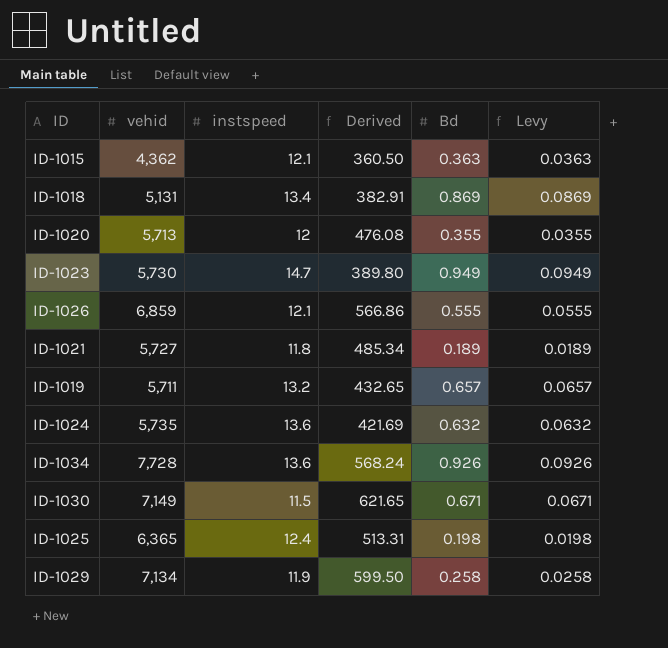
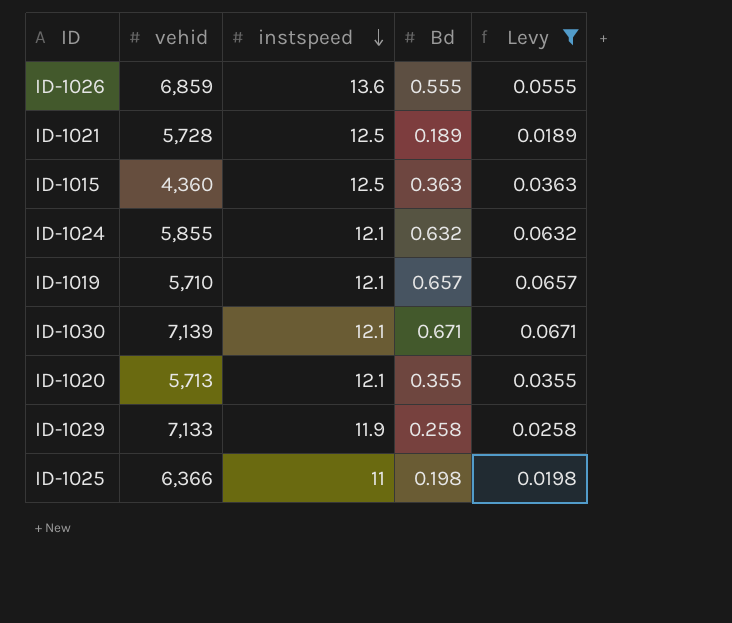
filter: none -> Levy <= 0.0671
row order: none -> instspeed descending
column Derived | formula: [vehid] / [instspeed] -> none
ID-1026 | instspeed: 12.1 -> 13.6
ID-1021 | vehid: 5,727 -> 5,728
ID-1021 | instspeed: 11.8 -> 12.5
ID-1015 | vehid: 4,362 -> 4,360
ID-1015 | instspeed: 12.1 -> 12.5
ID-1024 | vehid: 5,735 -> 5,855
ID-1024 | instspeed: 13.6 -> 12.1
ID-1019 | vehid: 5,711 -> 5,710
ID-1019 | instspeed: 13.2 -> 12.1
ID-1030 | vehid: 7,149 -> 7,139
ID-1030 | instspeed: 11.5 -> 12.1
ID-1020 | instspeed: 12 -> 12.1
ID-1029 | vehid: 7,134 -> 7,133
ID-1025 | vehid: 6,365 -> 6,366
ID-1025 | instspeed: 12.4 -> 11

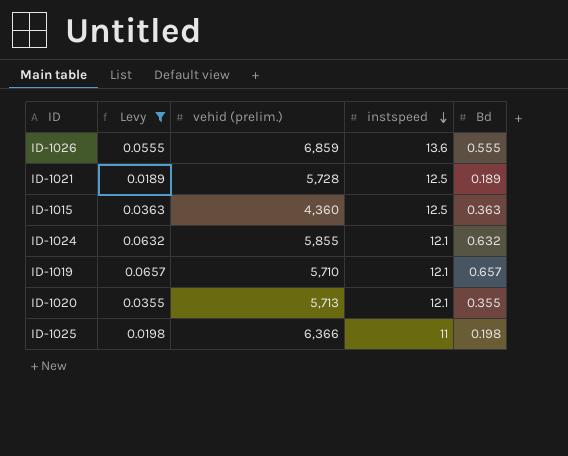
column Levy | position: 5 -> 2
column name: vehid -> vehid (prelim.)
row ID-1030: 7,139 | 12.1 | 0.671 | 0.0671 -> none
row ID-1029: 7,133 | 11.9 | 0.258 | 0.0258 -> none

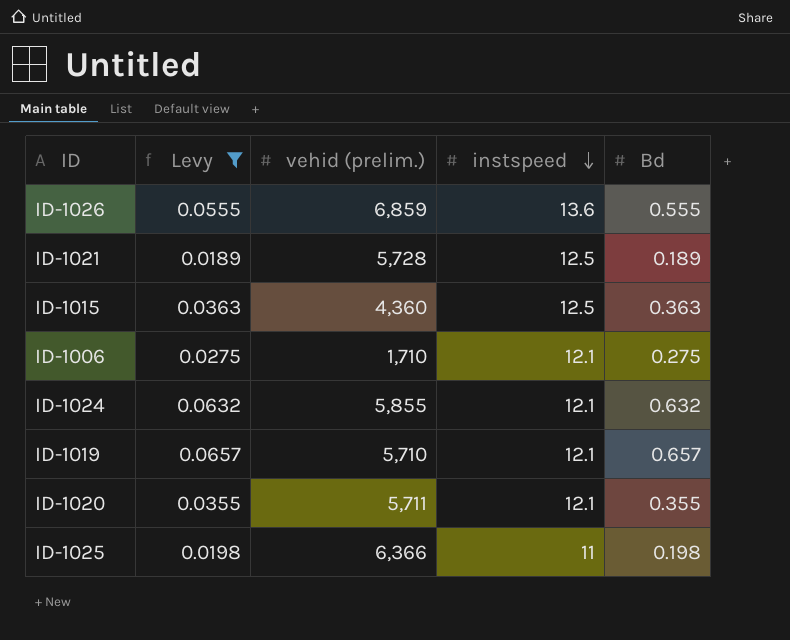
row ID-1006: none -> 0.0275 | 1,710 | 12.1 | 0.275
ID-1020 | vehid (prelim.): 5,713 -> 5,711

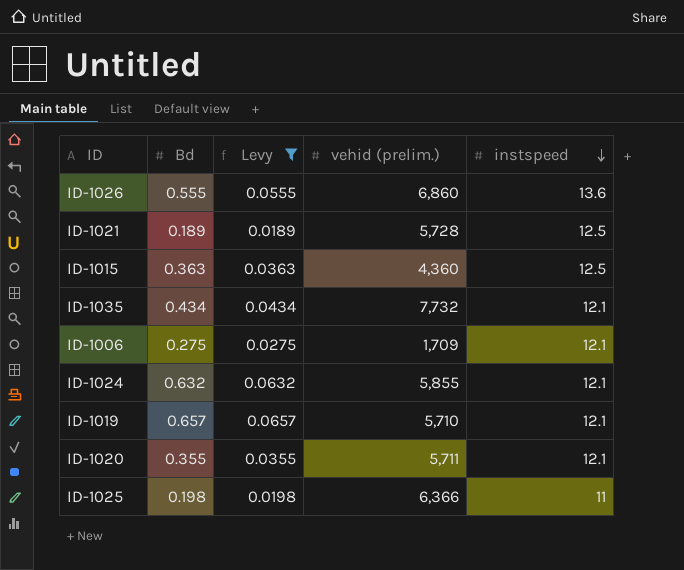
column Bd | position: 5 -> 2
ID-1026 | vehid (prelim.): 6,859 -> 6,860
row ID-1035: none -> 0.434 | 0.0434 | 7,732 | 12.1
ID-1006 | vehid (prelim.): 1,710 -> 1,709

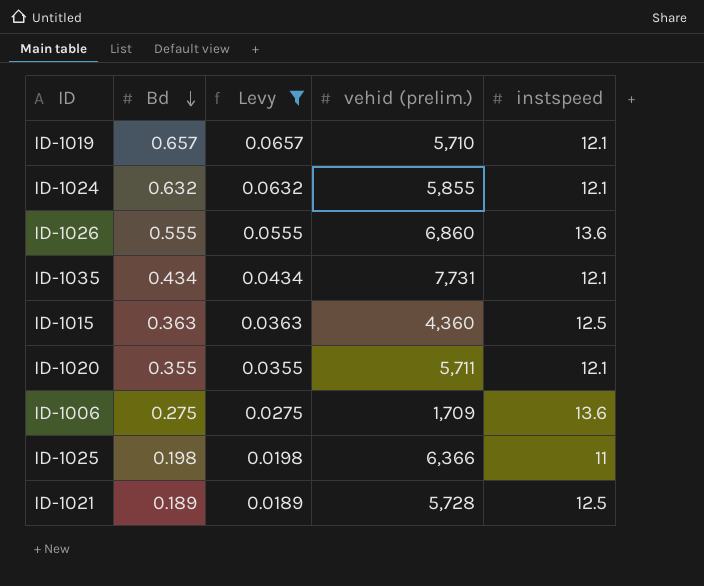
row order: instspeed descending -> Bd descending
ID-1035 | vehid (prelim.): 7,732 -> 7,731
ID-1006 | instspeed: 12.1 -> 13.6

